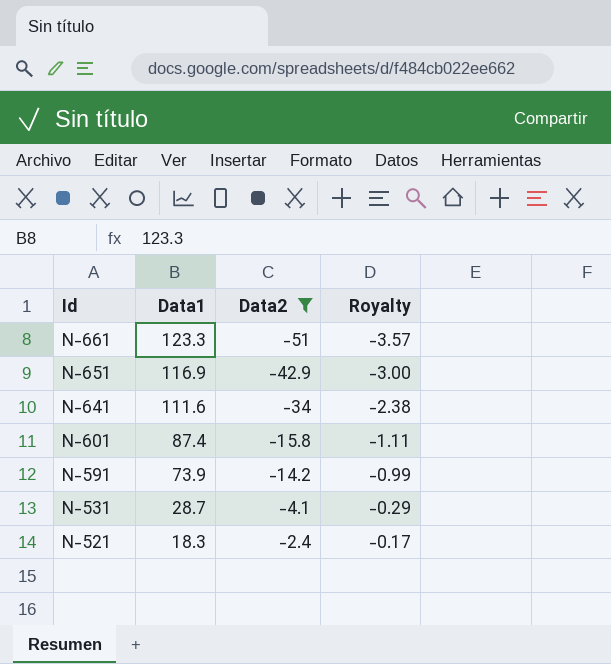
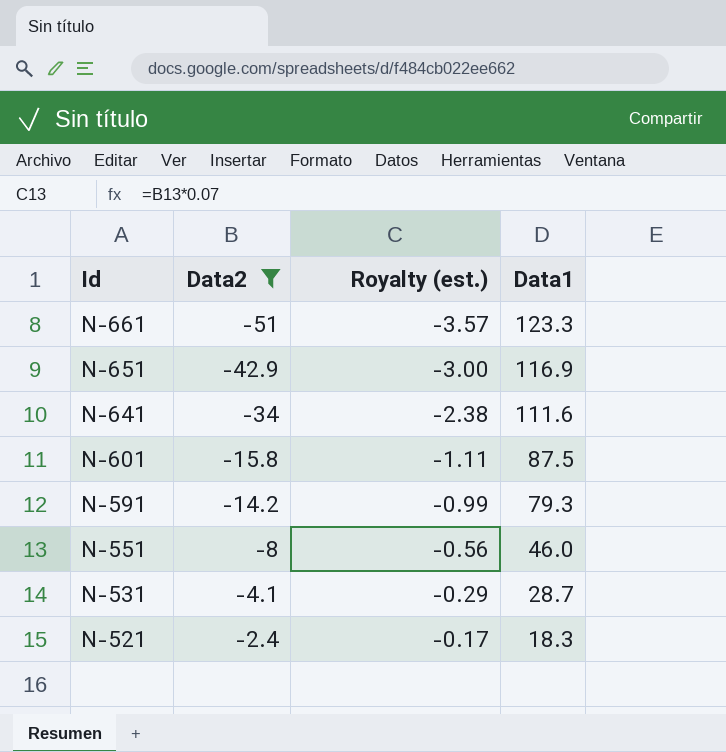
column name: Royalty -> Royalty (est.)
column Data1 | position: 2 -> 4
N-601 | Data1: 87.4 -> 87.5
N-591 | Data1: 73.9 -> 79.3
row N-551: none -> -8 | -0.56 | 46.0

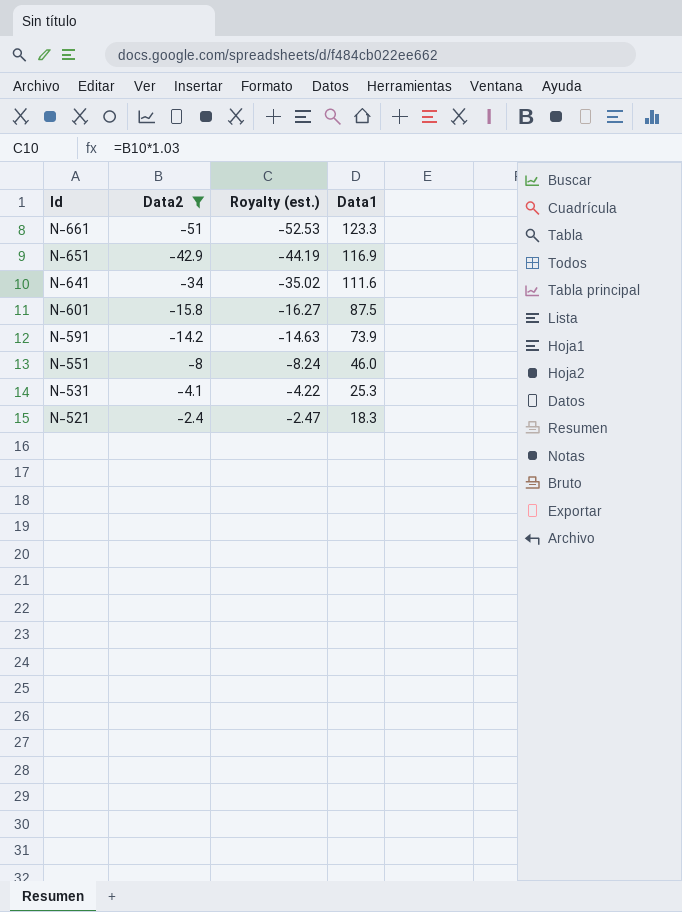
column Royalty (est.) | formula: [Data2] * 0.07 -> [Data2] * 1.03
N-591 | Data1: 79.3 -> 73.9
N-531 | Data1: 28.7 -> 25.3

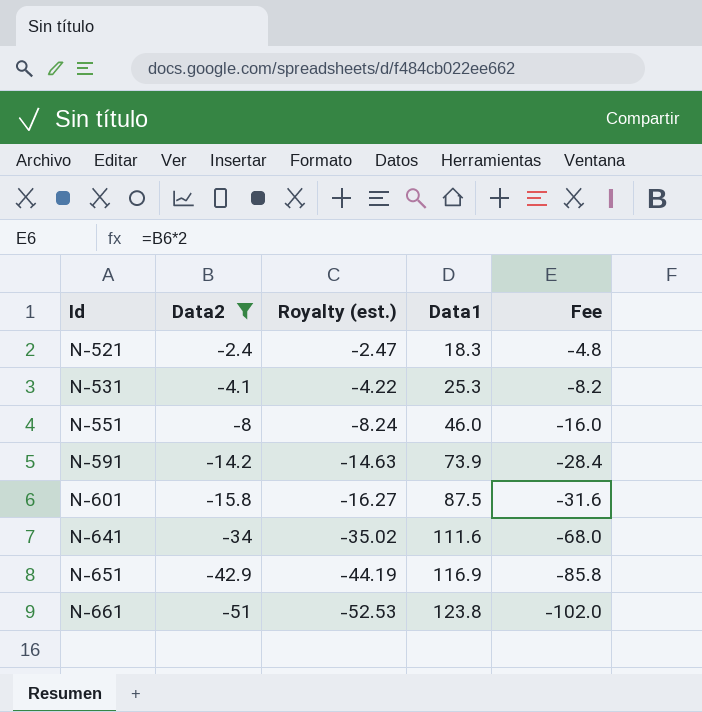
row order: Id descending -> Id ascending
column Fee | formula: none -> [Data2] * 2
N-661 | Data1: 123.3 -> 123.8

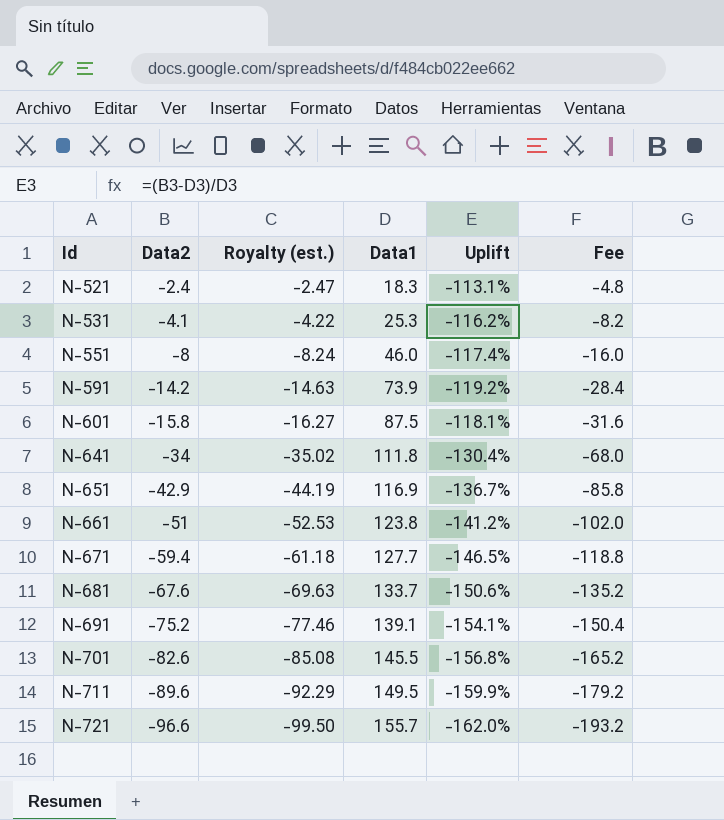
filter: Data2 >= -51 -> none
column Uplift | formula: none -> ([Data2] - [Data1]) / [Data1]
N-641 | Data1: 111.6 -> 111.8

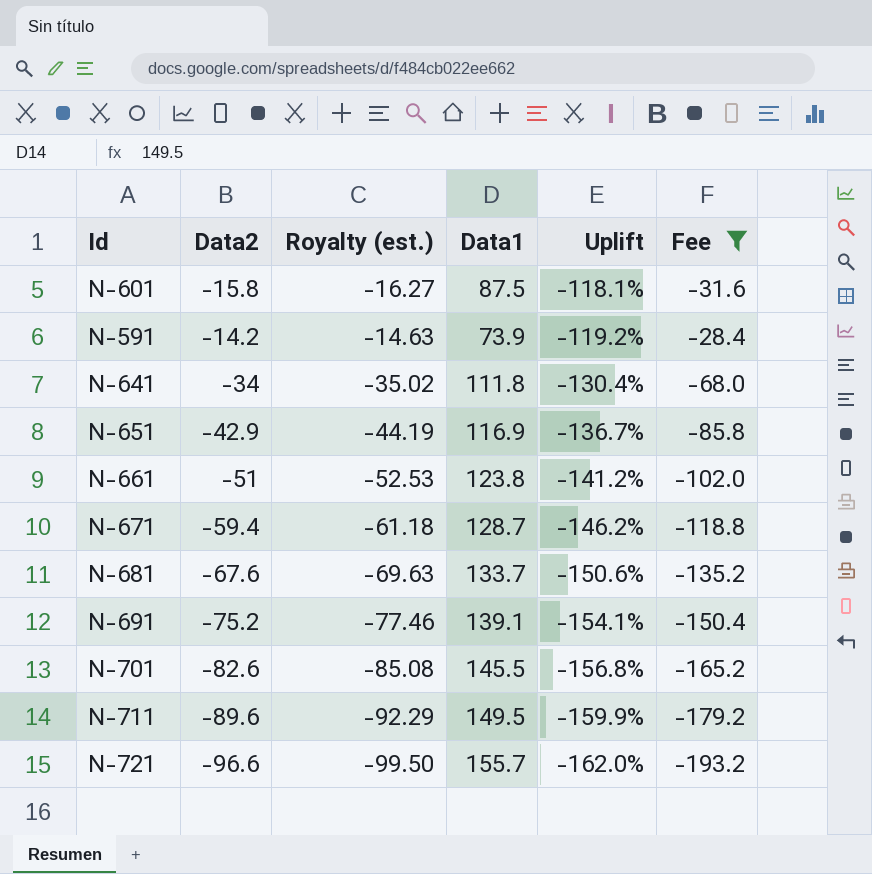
filter: none -> Fee <= -28.4
row order: Id ascending -> Uplift descending
N-671 | Data1: 127.7 -> 128.7
N-671 | Uplift: -146.5% -> -146.2%

